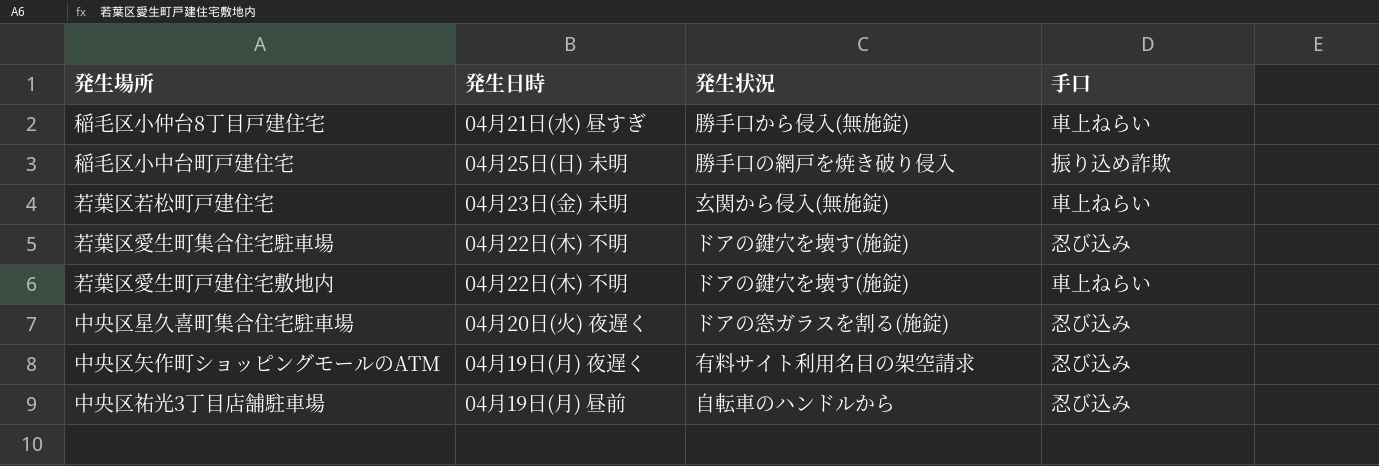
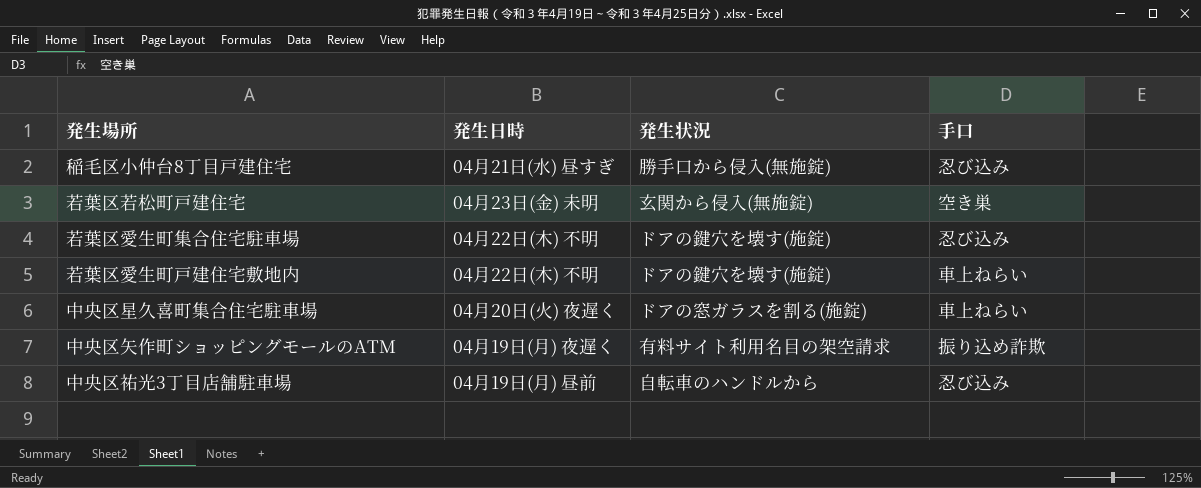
row 稲毛区小中台町戸建住宅: 04月25日(日) 未明 | 勝手口の網戸を焼き破り侵入 | 振り込め詐欺 -> none
稲毛区小仲台8丁目戸建住宅 | 手口: 車上ねらい -> 忍び込み
若葉区若松町戸建住宅 | 手口: 車上ねらい -> 空き巣
中央区星久喜町集合住宅駐車場 | 手口: 忍び込み -> 車上ねらい
中央区矢作町ショッピングモールのATM | 手口: 忍び込み -> 振り込め詐欺

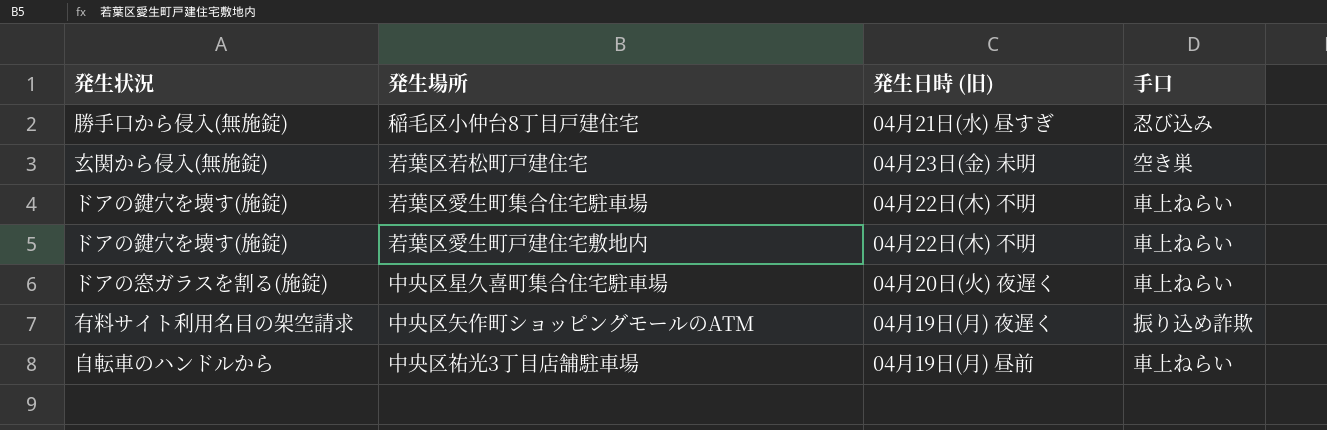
column 発生状況 | position: 3 -> 1
column name: 発生日時 -> 発生日時 (旧)
若葉区愛生町集合住宅駐車場 | 手口: 忍び込み -> 車上ねらい
中央区祐光3丁目店舗駐車場 | 手口: 忍び込み -> 車上ねらい

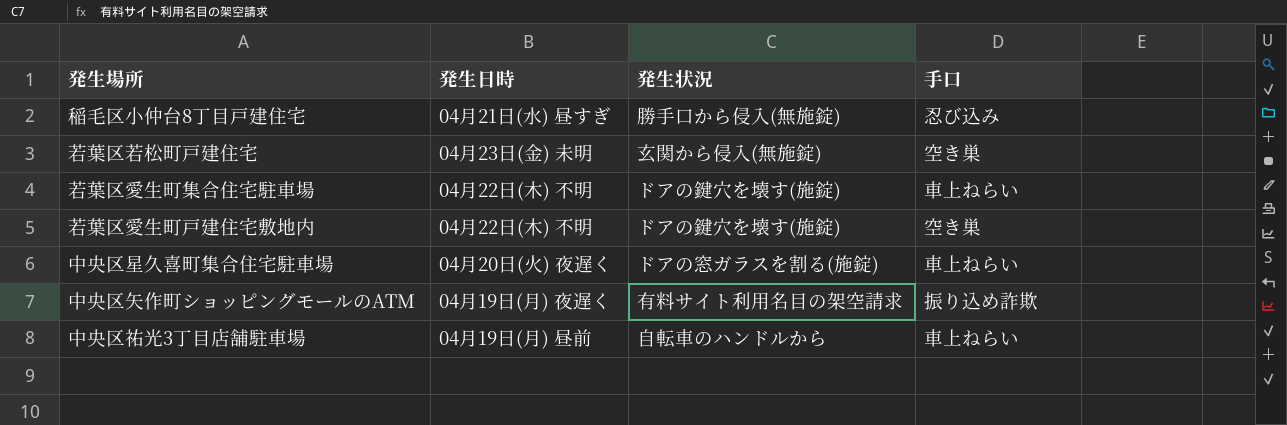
column name: 発生日時 (旧) -> 発生日時
column 発生状況 | position: 1 -> 3
若葉区愛生町戸建住宅敷地内 | 手口: 車上ねらい -> 空き巣

